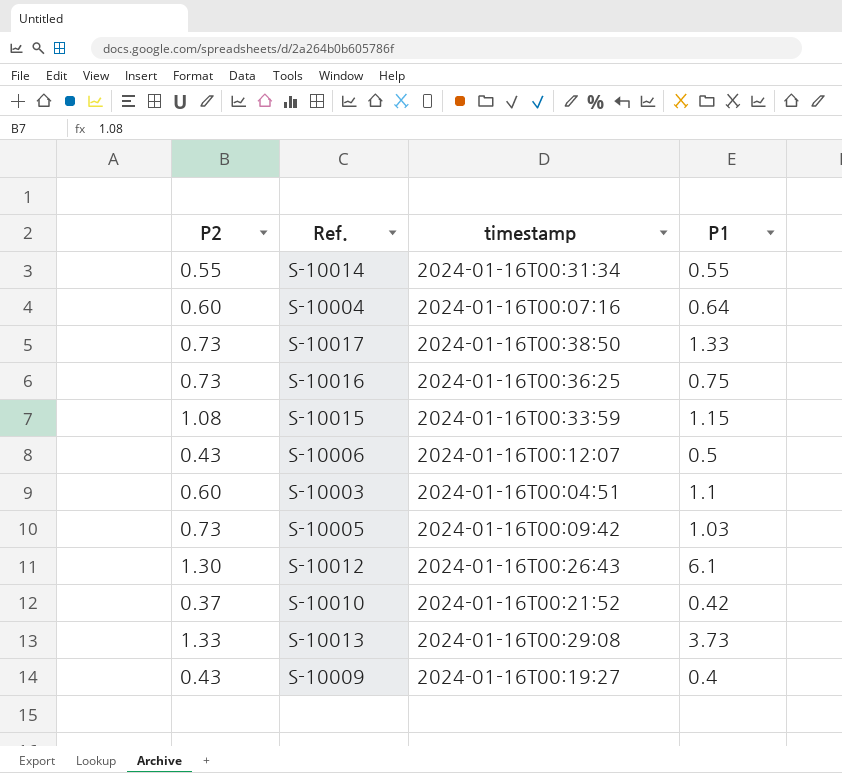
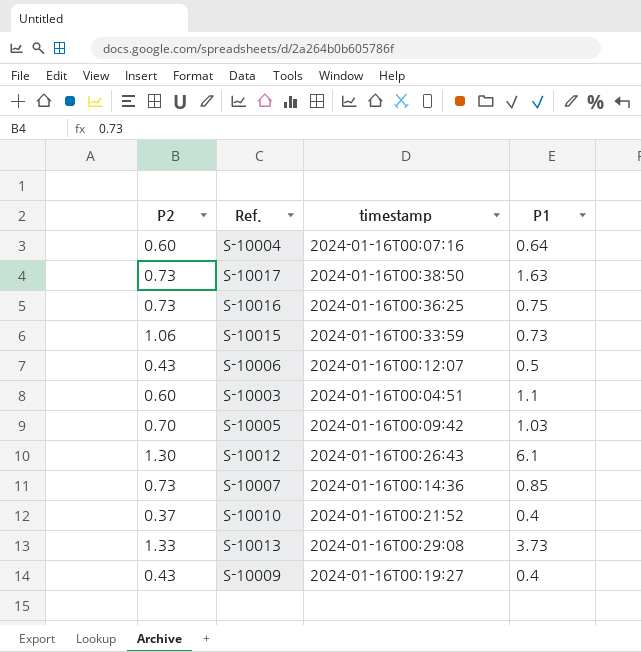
row S-10014: 0.55 | 2024-01-16T00:31:34 | 0.55 -> none
S-10017 | P1: 1.33 -> 1.63
S-10015 | P2: 1.08 -> 1.06
S-10015 | P1: 1.15 -> 0.73
S-10005 | P2: 0.73 -> 0.70
row S-10007: none -> 0.73 | 2024-01-16T00:14:36 | 0.85
S-10010 | P1: 0.42 -> 0.4

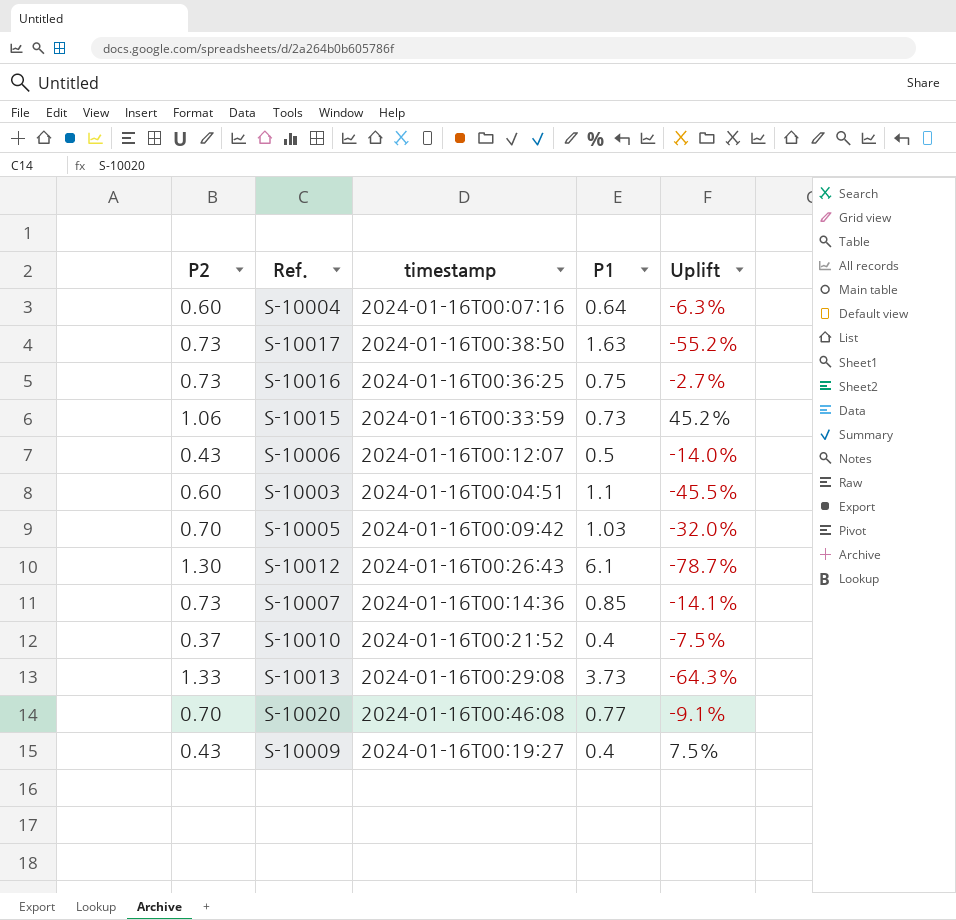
column Uplift | formula: none -> ([P2] - [P1]) / [P1]
row S-10020: none -> 0.70 | 2024-01-16T00:46:08 | 0.77 | -9.1%

